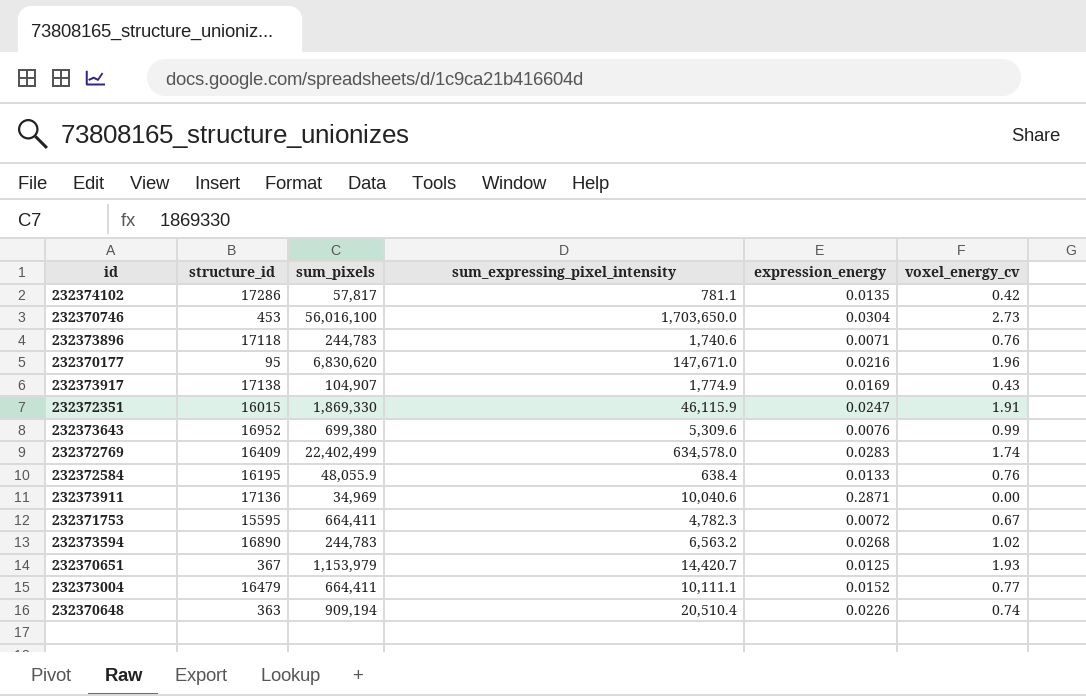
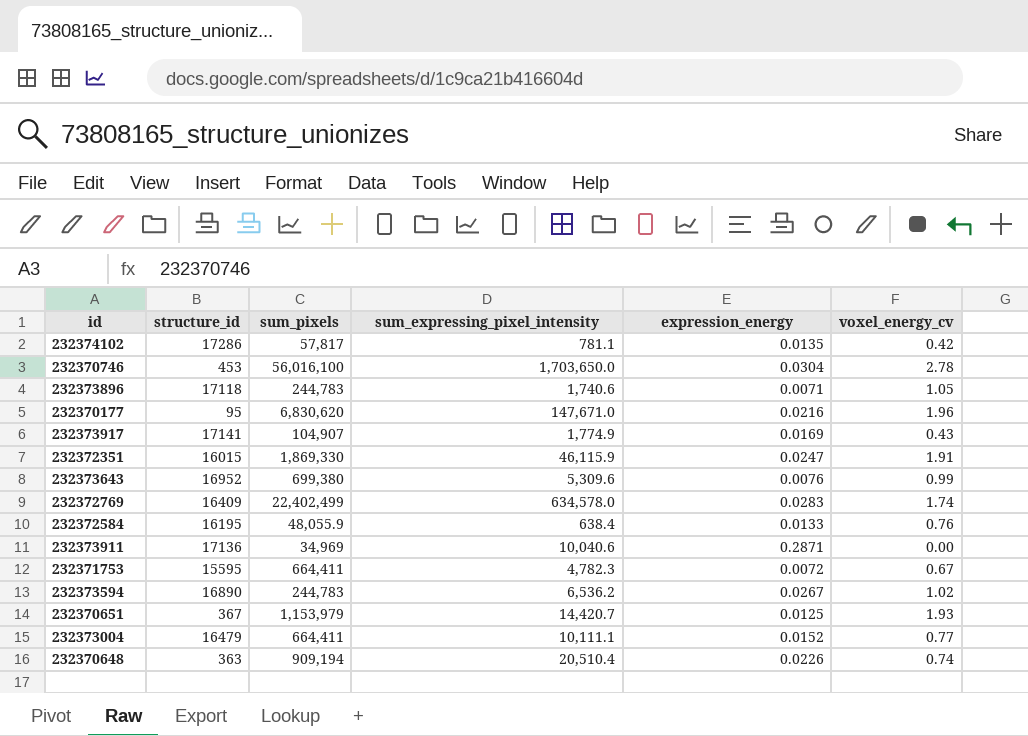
232370746 | voxel_energy_cv: 2.73 -> 2.78
232373896 | voxel_energy_cv: 0.76 -> 1.05
232373917 | structure_id: 17138 -> 17141
232373594 | sum_expressing_pixel_intensity: 6,563.2 -> 6,536.2
232373594 | expression_energy: 0.0268 -> 0.0267

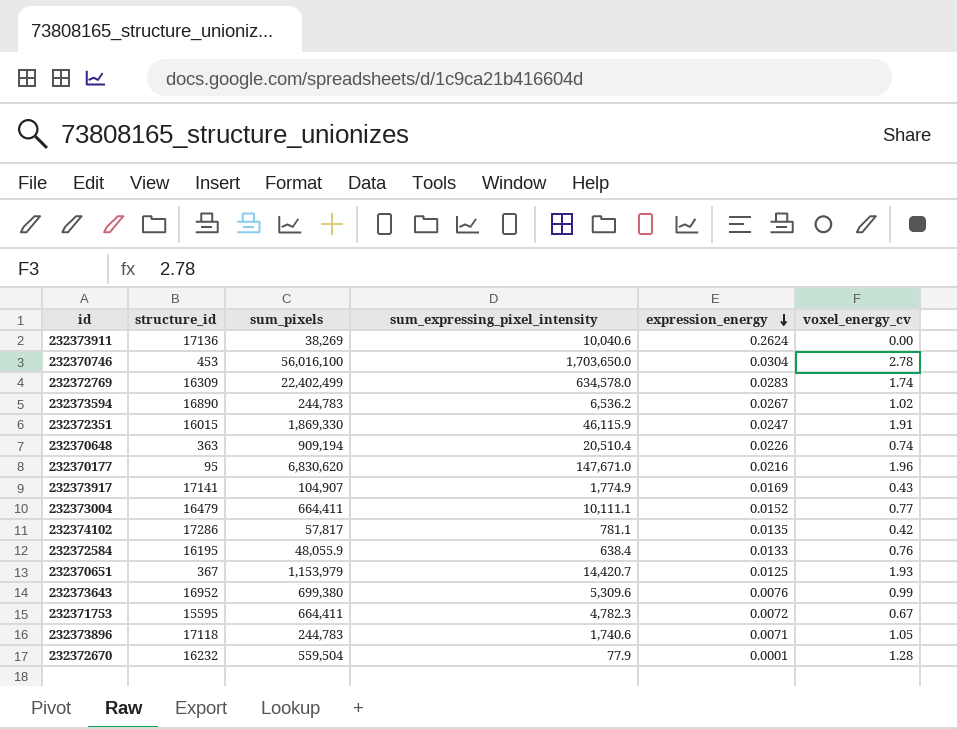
row order: none -> expression_energy descending
232373911 | sum_pixels: 34,969 -> 38,269
232373911 | expression_energy: 0.2871 -> 0.2624
232372769 | structure_id: 16409 -> 16309
row 232372670: none -> 16232 | 559,504 | 77.9 | 0.0001 | 1.28

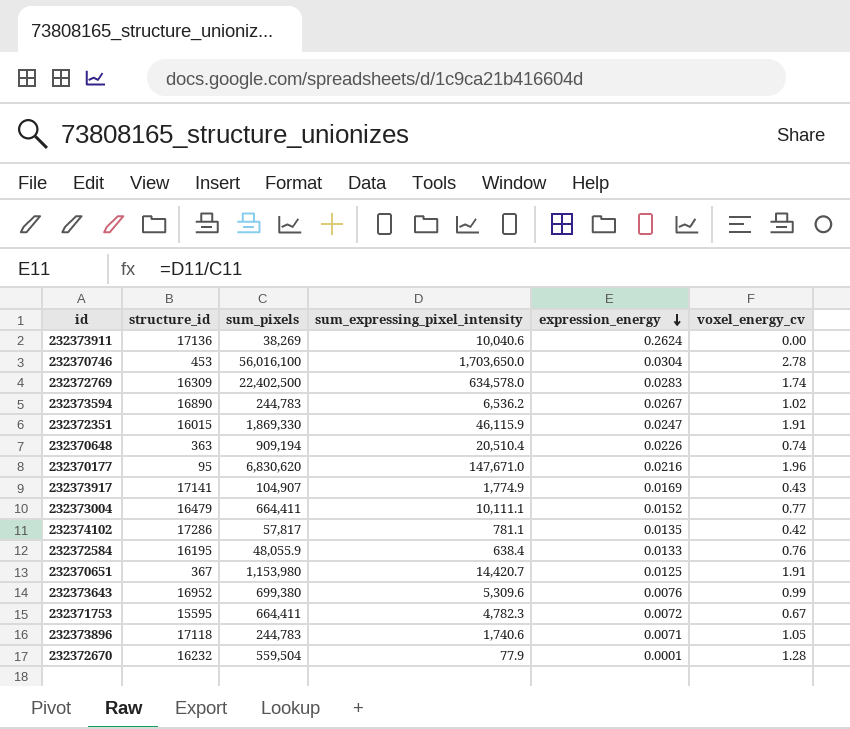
232372769 | sum_pixels: 22,402,499 -> 22,402,500
232370651 | sum_pixels: 1,153,979 -> 1,153,980
232370651 | voxel_energy_cv: 1.93 -> 1.91

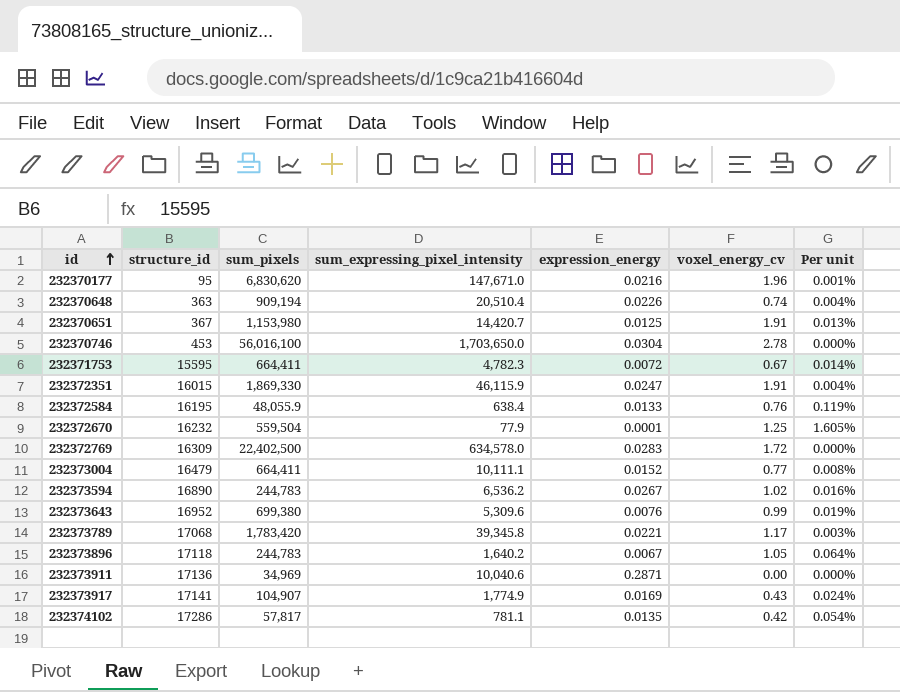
row order: expression_energy descending -> id ascending
column Per unit | formula: none -> [voxel_energy_cv] / [sum_expressing_pixel_intensity]
232372670 | voxel_energy_cv: 1.28 -> 1.25
232372769 | voxel_energy_cv: 1.74 -> 1.72
row 232373789: none -> 17068 | 1,783,420 | 39,345.8 | 0.0221 | 1.17 | 0.003%
232373896 | sum_expressing_pixel_intensity: 1,740.6 -> 1,640.2
232373896 | expression_energy: 0.0071 -> 0.0067
232373911 | sum_pixels: 38,269 -> 34,969
232373911 | expression_energy: 0.2624 -> 0.2871

